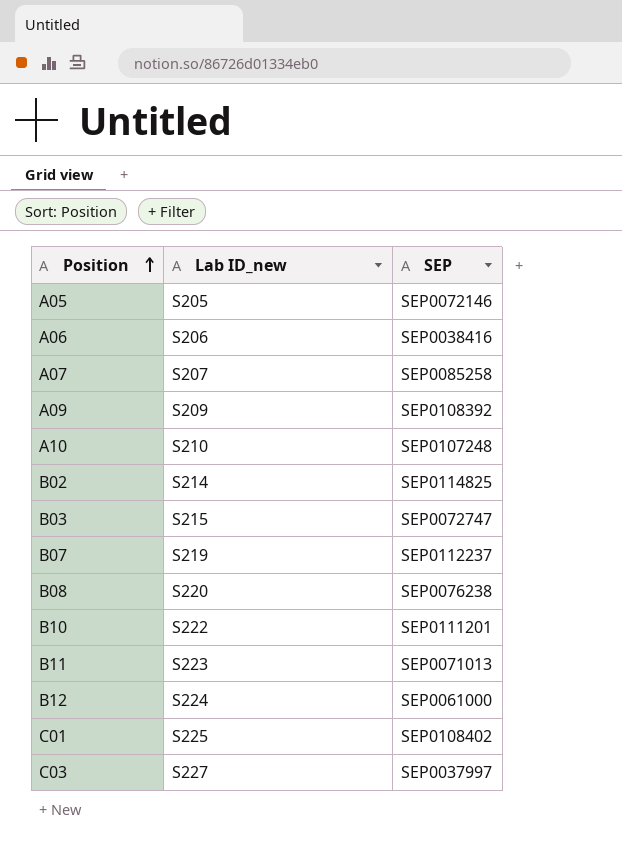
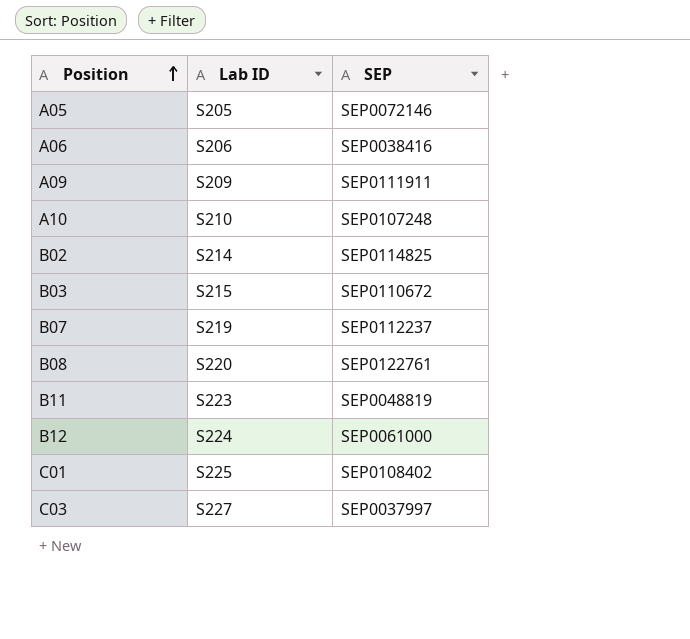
column name: Lab ID_new -> Lab ID
row A07: S207 | SEP0085258 -> none
row B10: S222 | SEP0111201 -> none
A09 | SEP: SEP0108392 -> SEP0111911
B03 | SEP: SEP0072747 -> SEP0110672
B08 | SEP: SEP0076238 -> SEP0122761
B11 | SEP: SEP0071013 -> SEP0048819

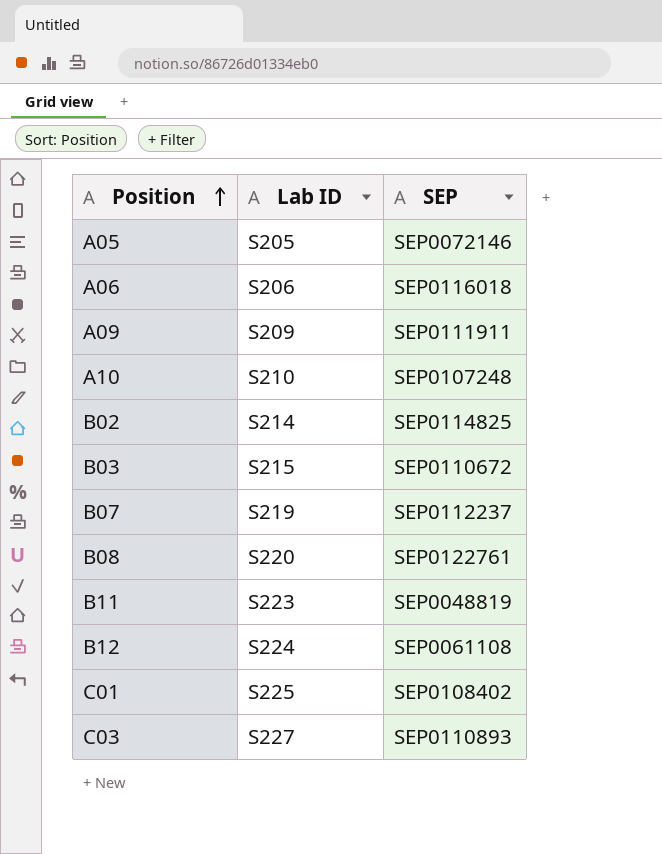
A06 | SEP: SEP0038416 -> SEP0116018
B12 | SEP: SEP0061000 -> SEP0061108
C03 | SEP: SEP0037997 -> SEP0110893

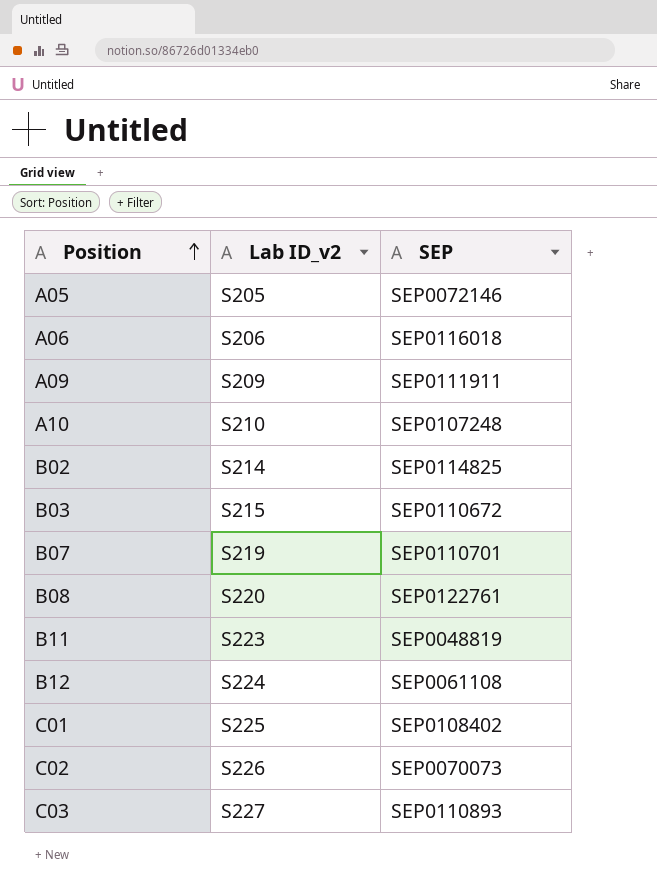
column name: Lab ID -> Lab ID_v2
B07 | SEP: SEP0112237 -> SEP0110701
row C02: none -> S226 | SEP0070073

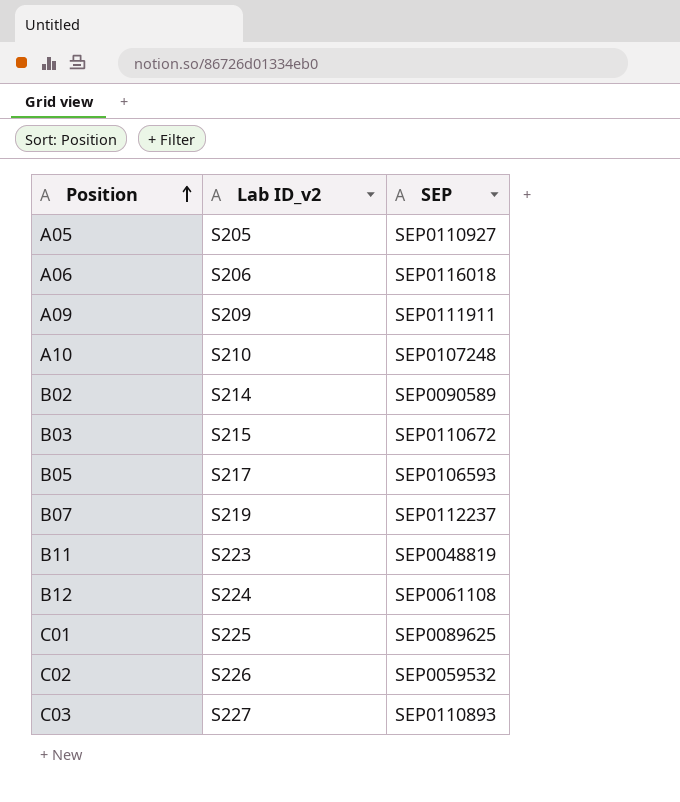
row B08: S220 | SEP0122761 -> none
A05 | SEP: SEP0072146 -> SEP0110927
B02 | SEP: SEP0114825 -> SEP0090589
row B05: none -> S217 | SEP0106593
B07 | SEP: SEP0110701 -> SEP0112237
C01 | SEP: SEP0108402 -> SEP0089625
C02 | SEP: SEP0070073 -> SEP0059532

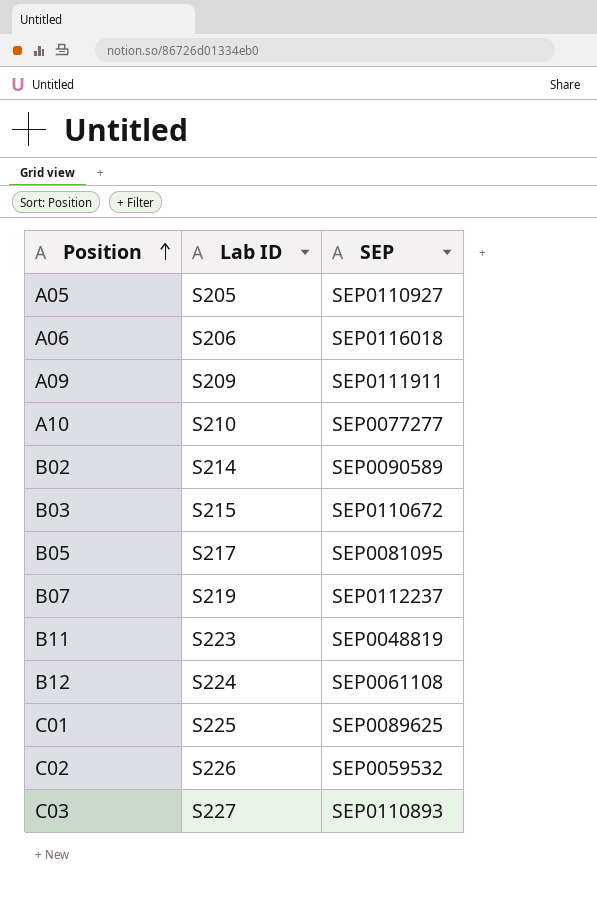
column name: Lab ID_v2 -> Lab ID
A10 | SEP: SEP0107248 -> SEP0077277
B05 | SEP: SEP0106593 -> SEP0081095

